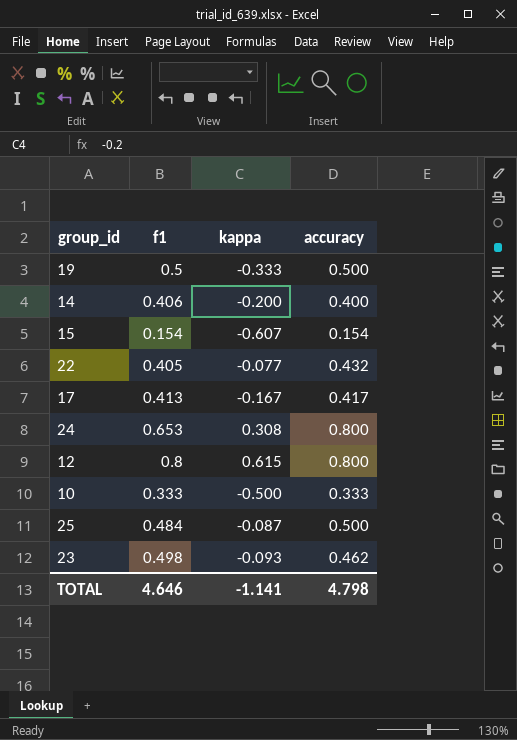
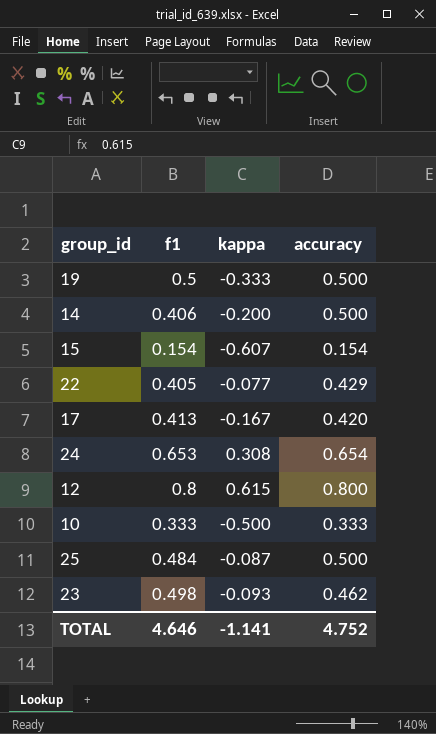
14 | accuracy: 0.400 -> 0.500
22 | accuracy: 0.432 -> 0.429
17 | accuracy: 0.417 -> 0.420
24 | accuracy: 0.800 -> 0.654
TOTAL | accuracy: 4.798 -> 4.752

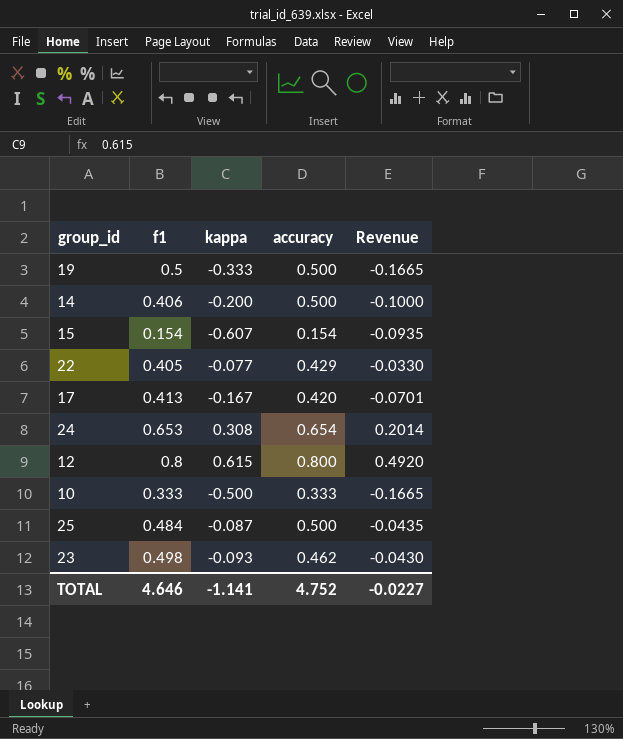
column Revenue | formula: none -> [kappa] * [accuracy]

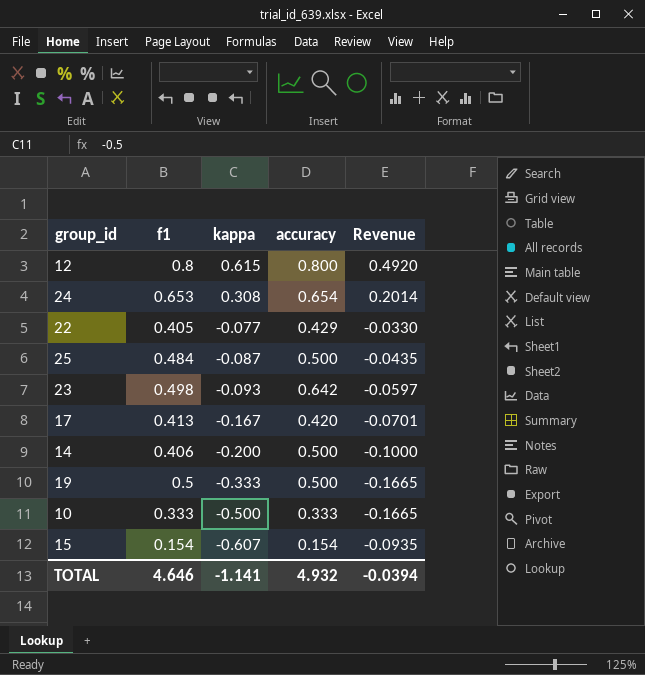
row order: none -> kappa descending
23 | accuracy: 0.462 -> 0.642
23 | Revenue: -0.0430 -> -0.0597
TOTAL | accuracy: 4.752 -> 4.932
TOTAL | Revenue: -0.0227 -> -0.0394

